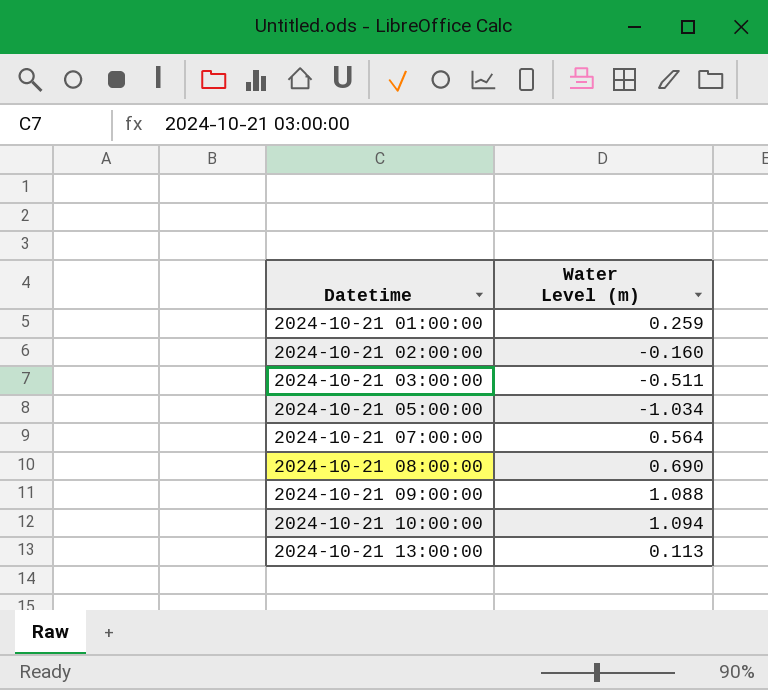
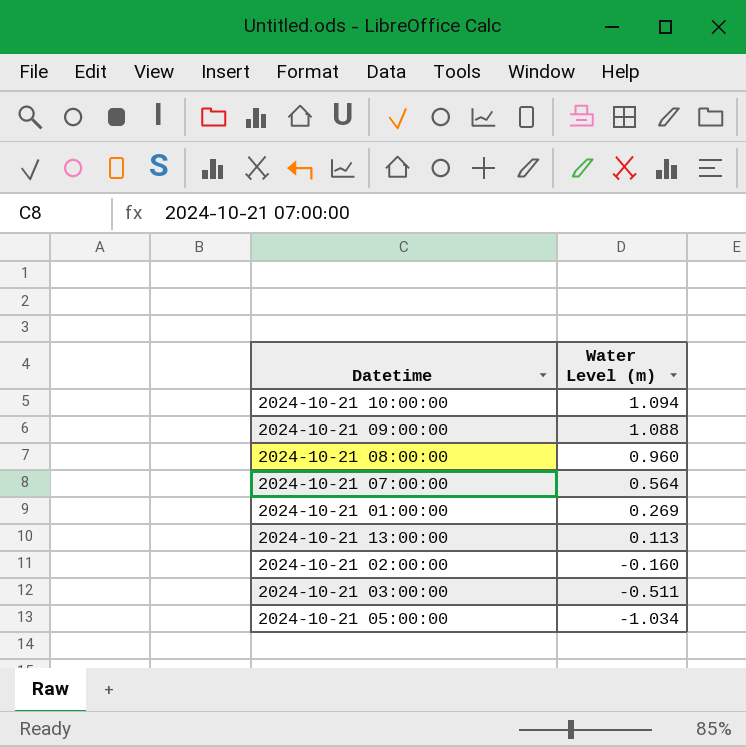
row order: Datetime ascending -> Water Level (m) descending
2024-10-21 08:00:00 | Water Level (m): 0.690 -> 0.960
2024-10-21 01:00:00 | Water Level (m): 0.259 -> 0.269

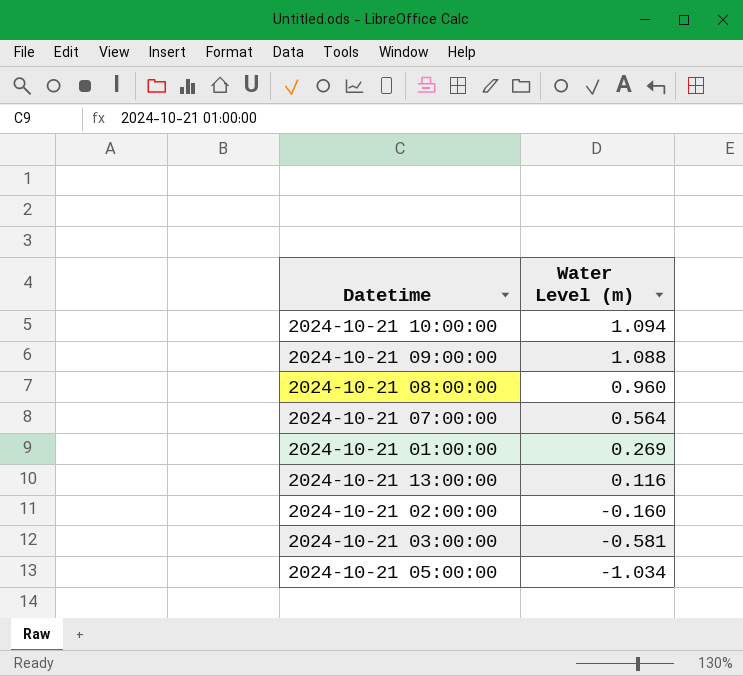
2024-10-21 13:00:00 | Water Level (m): 0.113 -> 0.116
2024-10-21 03:00:00 | Water Level (m): -0.511 -> -0.581

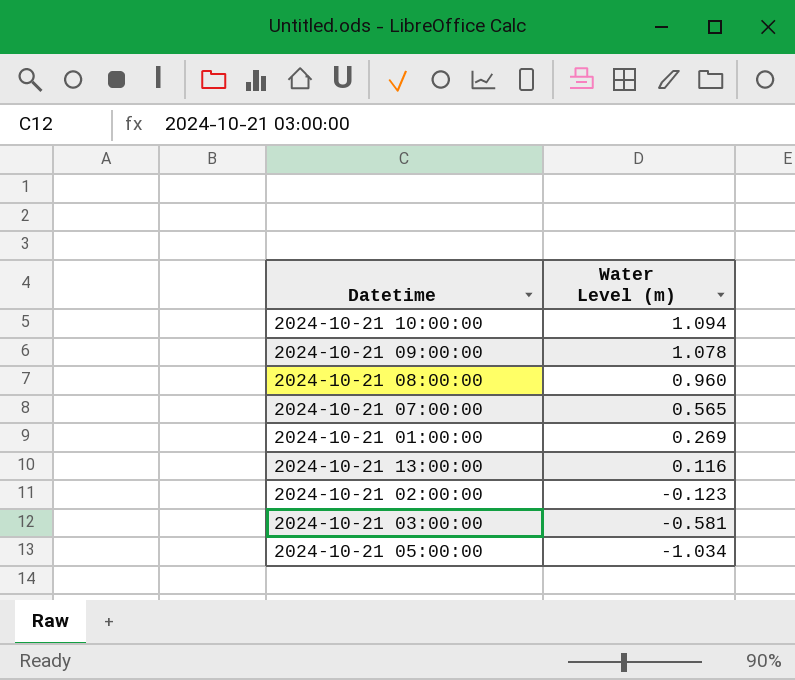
2024-10-21 09:00:00 | Water Level (m): 1.088 -> 1.078
2024-10-21 07:00:00 | Water Level (m): 0.564 -> 0.565
2024-10-21 02:00:00 | Water Level (m): -0.160 -> -0.123

